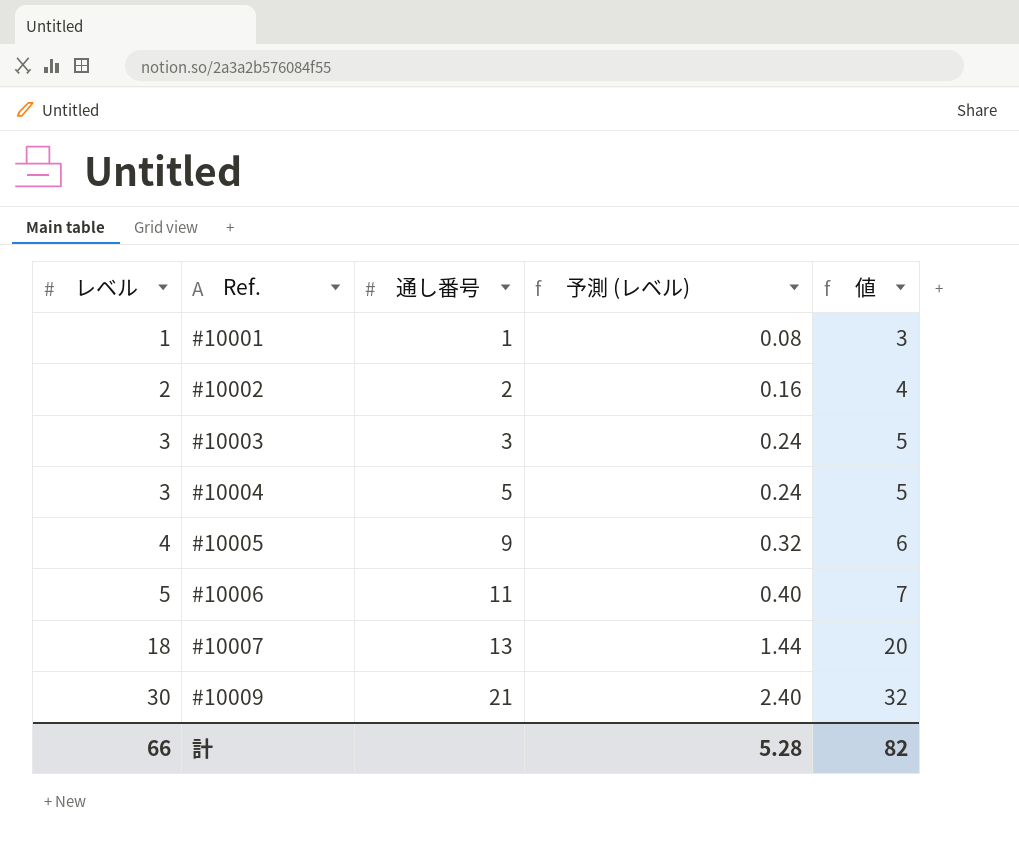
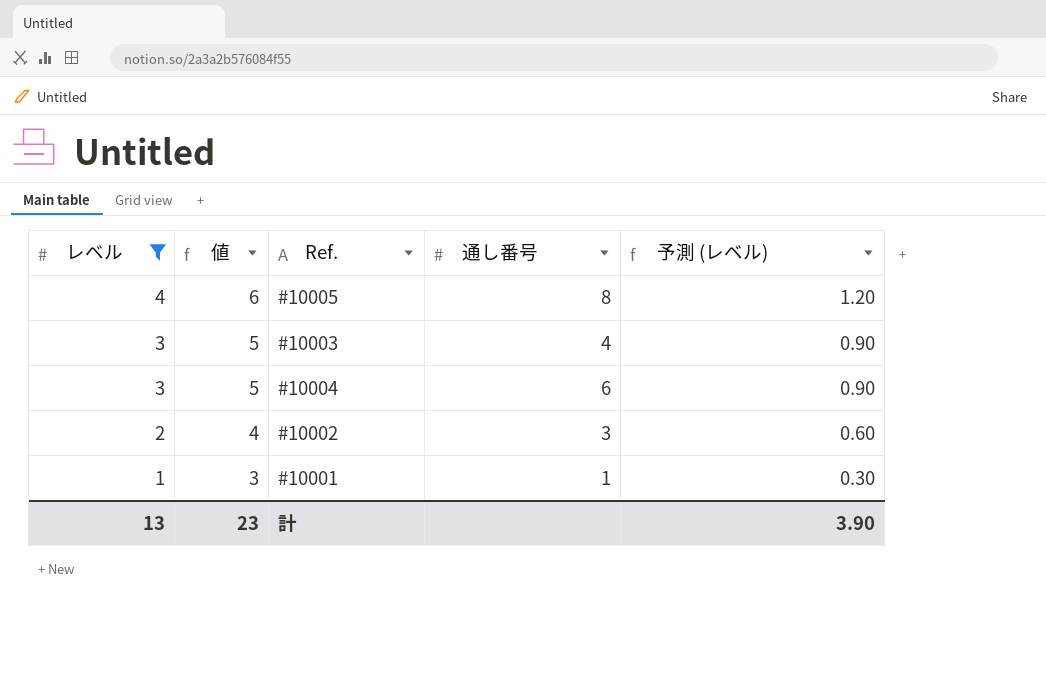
filter: none -> レベル <= 4
row order: レベル ascending -> レベル descending
column 値 | position: 5 -> 2
column 予測 (レベル) | formula: [レベル] * 0.08 -> [レベル] * 0.3
#10005 | 通し番号: 9 -> 8
#10003 | 通し番号: 3 -> 4
#10004 | 通し番号: 5 -> 6
#10002 | 通し番号: 2 -> 3
計 | レベル: 66 -> 13
計 | 値: 82 -> 23
計 | 予測 (レベル): 5.28 -> 3.90

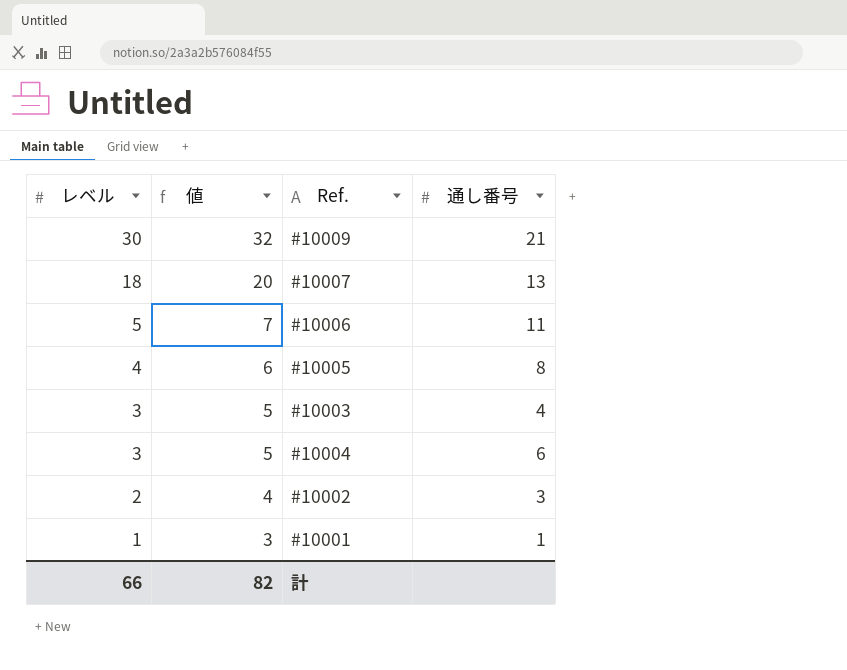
filter: レベル <= 4 -> none
column 予測 (レベル) | formula: [レベル] * 0.3 -> none
計 | レベル: 13 -> 66
計 | 値: 23 -> 82

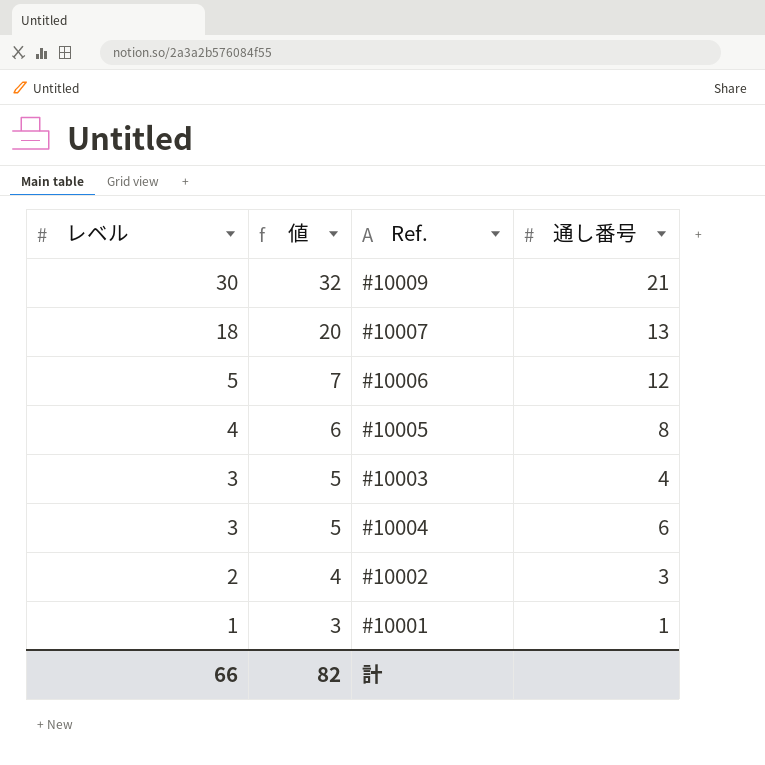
#10006 | 通し番号: 11 -> 12

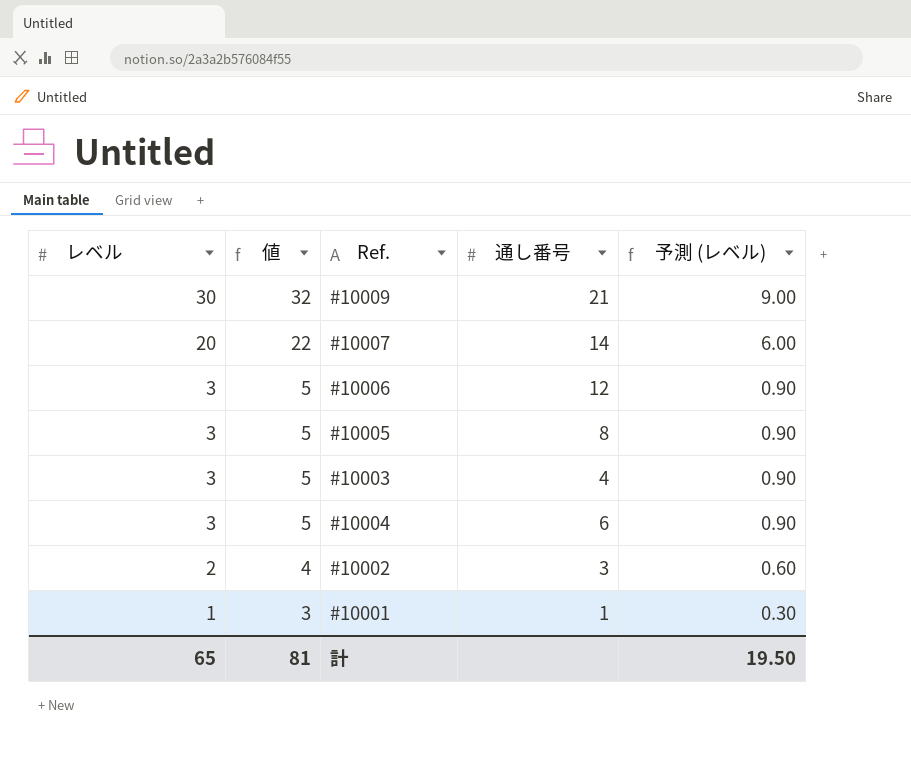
column 予測 (レベル) | formula: none -> [レベル] * 0.3
#10007 | レベル: 18 -> 20
#10007 | 値: 20 -> 22
#10007 | 通し番号: 13 -> 14
#10006 | レベル: 5 -> 3
#10006 | 値: 7 -> 5
#10005 | レベル: 4 -> 3
#10005 | 値: 6 -> 5
計 | レベル: 66 -> 65
計 | 値: 82 -> 81

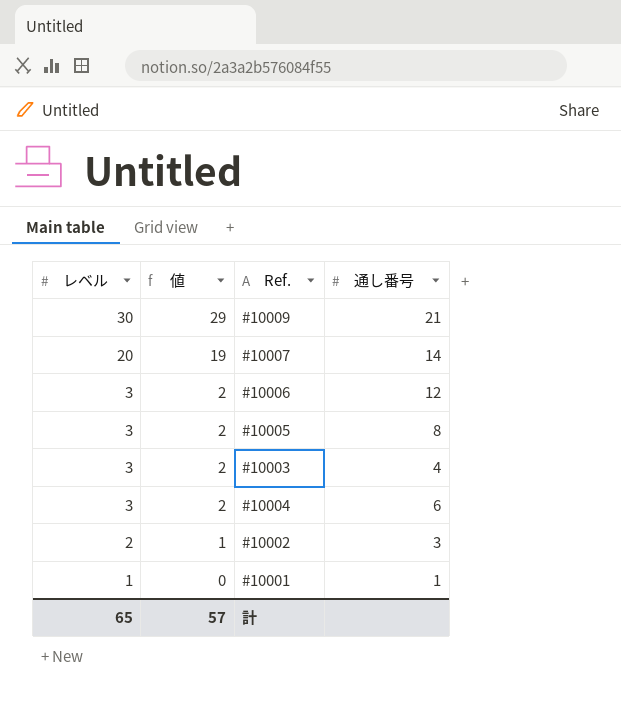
column 予測 (レベル) | formula: [レベル] * 0.3 -> none
column 値 | formula: [レベル] + 2 -> [レベル] - 1
計 | 値: 81 -> 57

